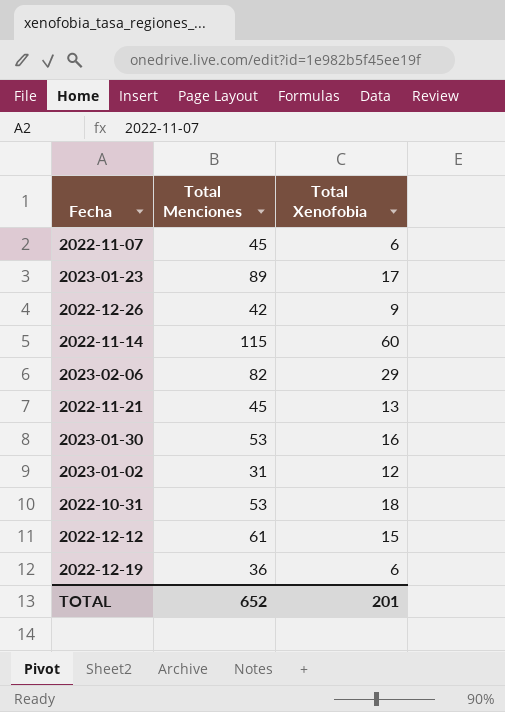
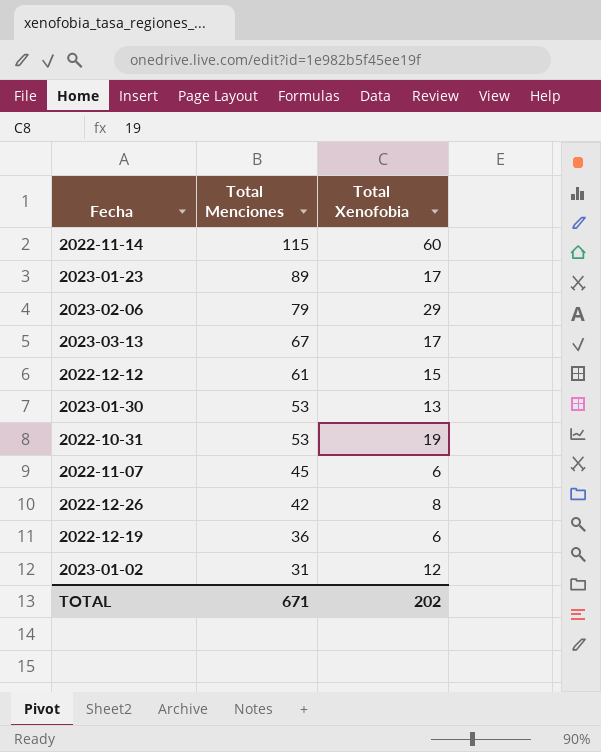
row order: none -> Total Menciones descending
row 2022-11-21: 45 | 13 -> none
2023-02-06 | Total Menciones: 82 -> 79
row 2023-03-13: none -> 67 | 17
2023-01-30 | Total Xenofobia: 16 -> 13
2022-10-31 | Total Xenofobia: 18 -> 19
2022-12-26 | Total Xenofobia: 9 -> 8
TOTAL | Total Menciones: 652 -> 671
TOTAL | Total Xenofobia: 201 -> 202

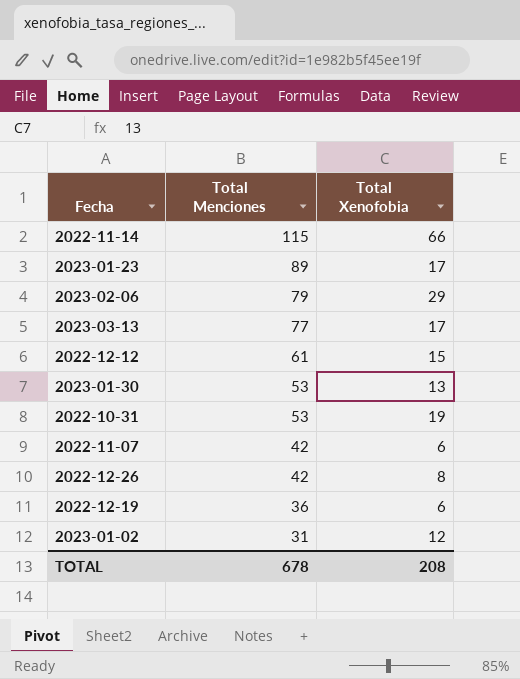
2022-11-14 | Total Xenofobia: 60 -> 66
2023-03-13 | Total Menciones: 67 -> 77
2022-11-07 | Total Menciones: 45 -> 42
TOTAL | Total Menciones: 671 -> 678
TOTAL | Total Xenofobia: 202 -> 208

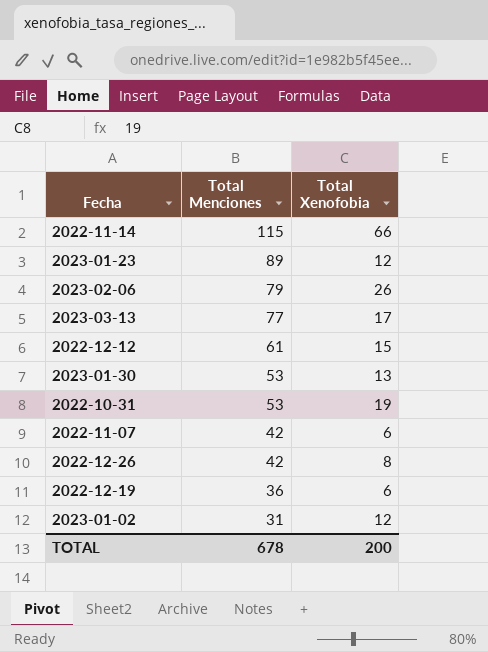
2023-01-23 | Total Xenofobia: 17 -> 12
2023-02-06 | Total Xenofobia: 29 -> 26
TOTAL | Total Xenofobia: 208 -> 200

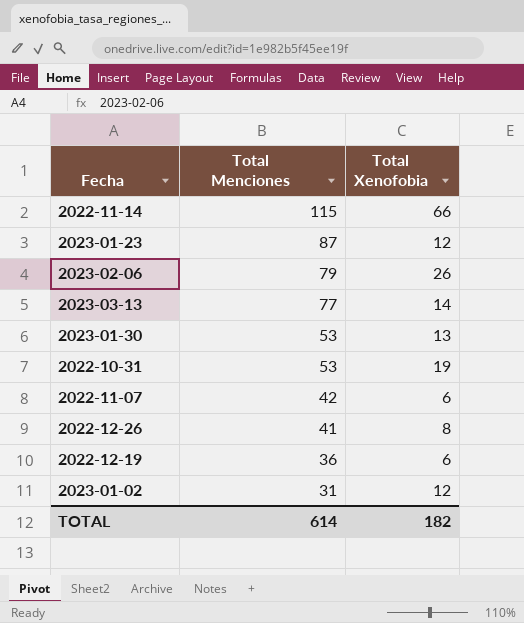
row 2022-12-12: 61 | 15 -> none
2023-01-23 | Total Menciones: 89 -> 87
2023-03-13 | Total Xenofobia: 17 -> 14
2022-12-26 | Total Menciones: 42 -> 41
TOTAL | Total Menciones: 678 -> 614
TOTAL | Total Xenofobia: 200 -> 182

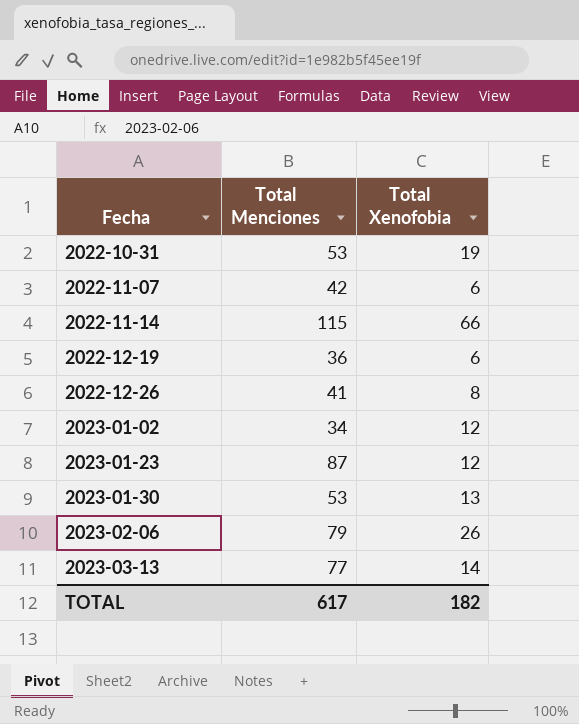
row order: Total Menciones descending -> Fecha ascending
2023-01-02 | Total Menciones: 31 -> 34
TOTAL | Total Menciones: 614 -> 617

